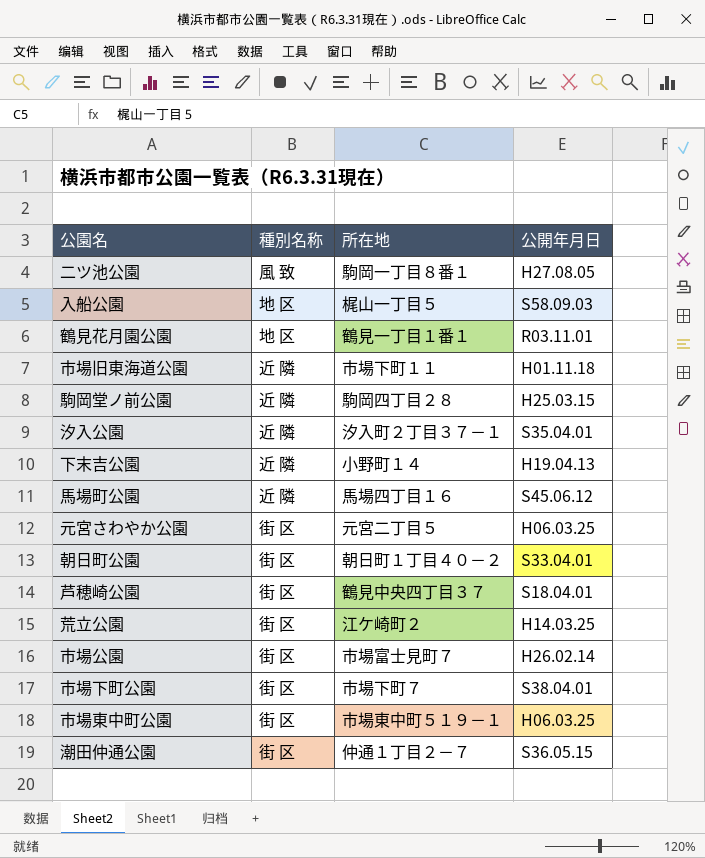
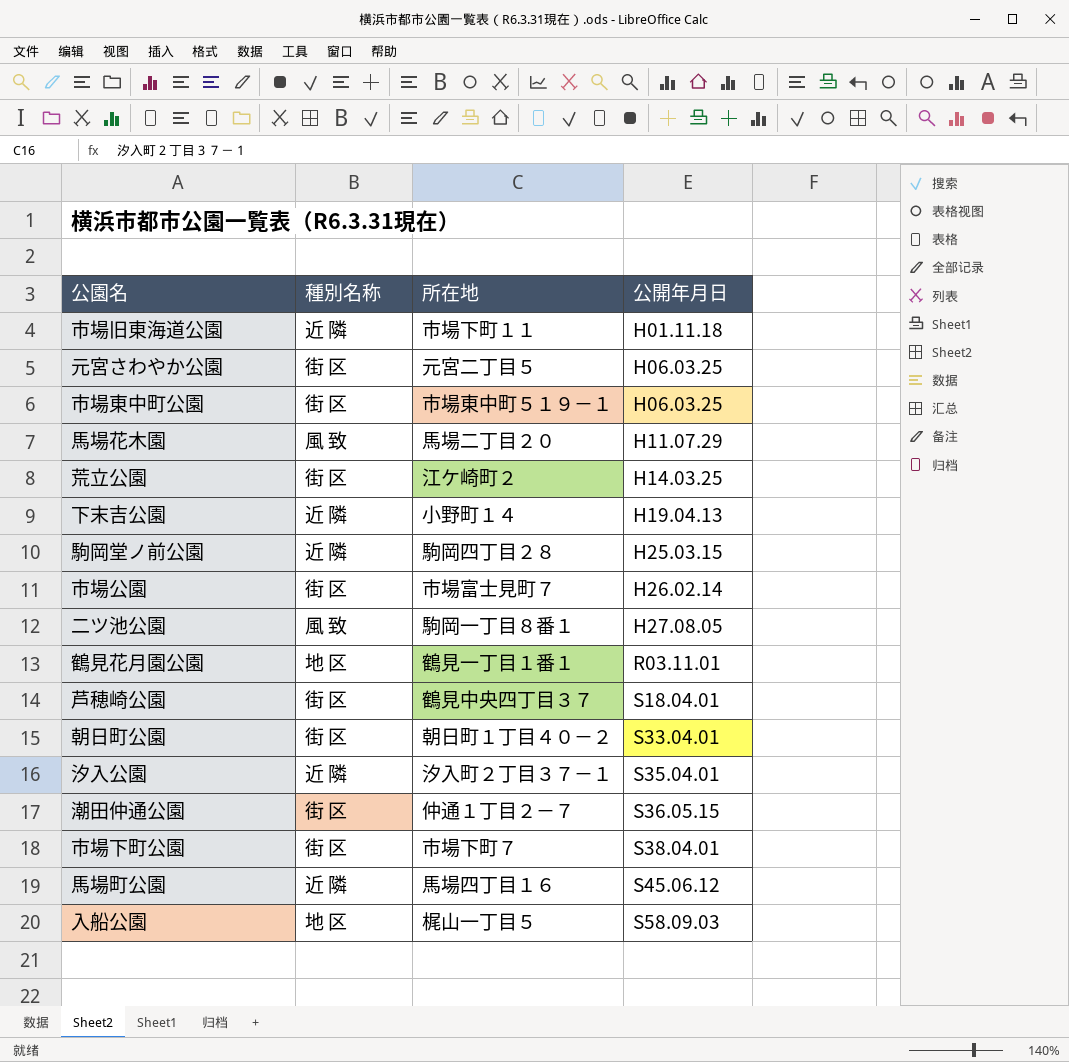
row order: none -> 公開年月日 ascending
row 馬場花木園: none -> 風 致 | 馬場二丁目２０ | H11.07.29

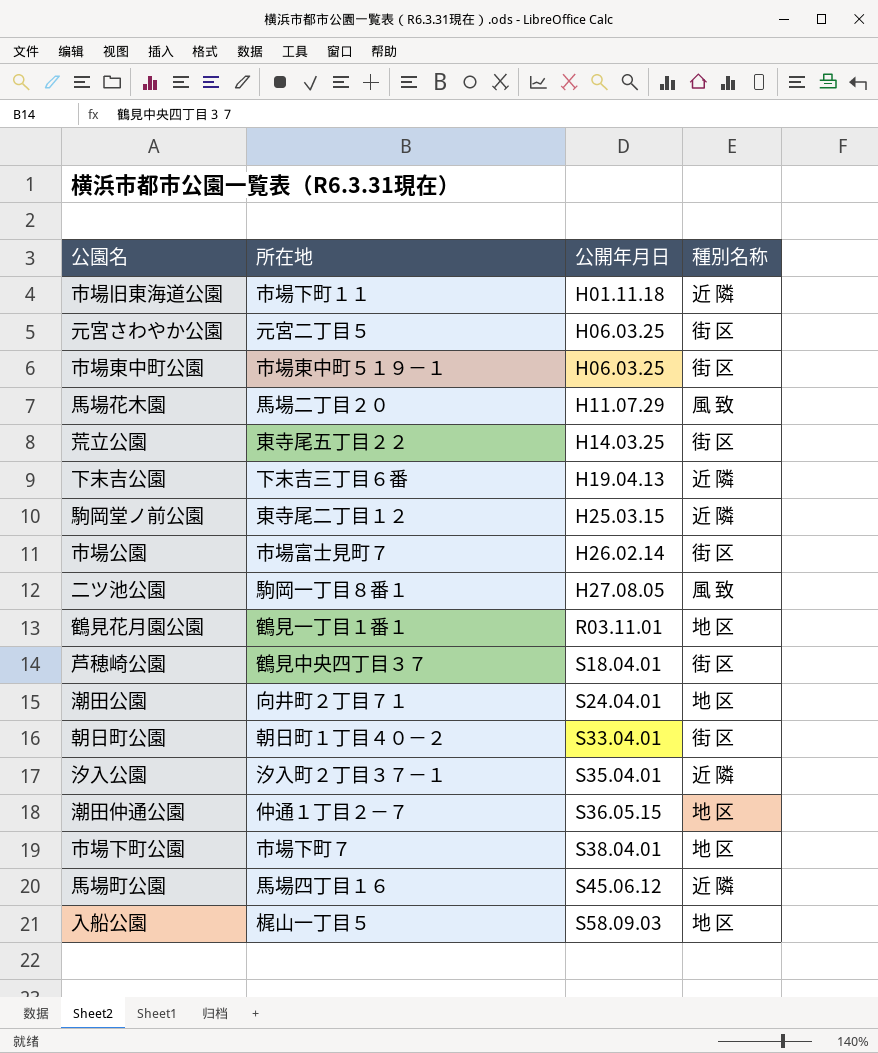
column 種別名称 | position: 2 -> 4
荒立公園 | 所在地: 江ケ崎町２ -> 東寺尾五丁目２２
下末吉公園 | 所在地: 小野町１４ -> 下末吉三丁目６番
駒岡堂ノ前公園 | 所在地: 駒岡四丁目２８ -> 東寺尾二丁目１２
row 潮田公園: none -> 向井町２丁目７１ | S24.04.01 | 地 区
潮田仲通公園 | 種別名称: 街 区 -> 地 区
市場下町公園 | 種別名称: 街 区 -> 地 区

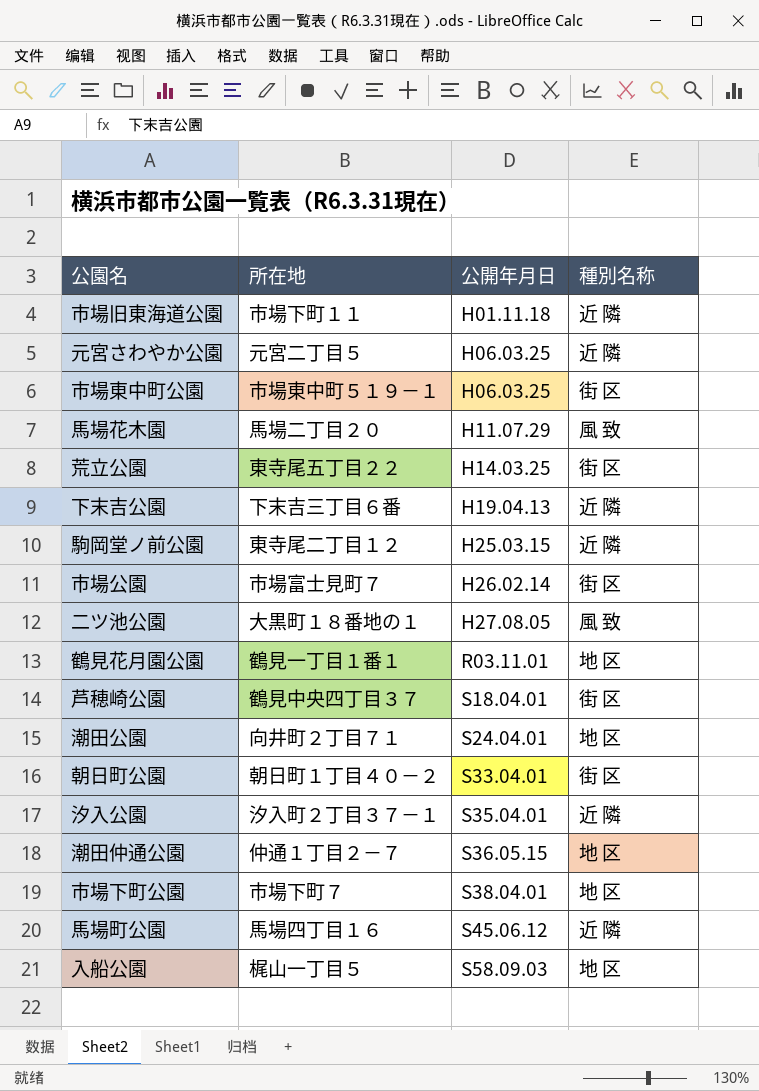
元宮さわやか公園 | 種別名称: 街 区 -> 近 隣
二ツ池公園 | 所在地: 駒岡一丁目８番１ -> 大黒町１８番地の１

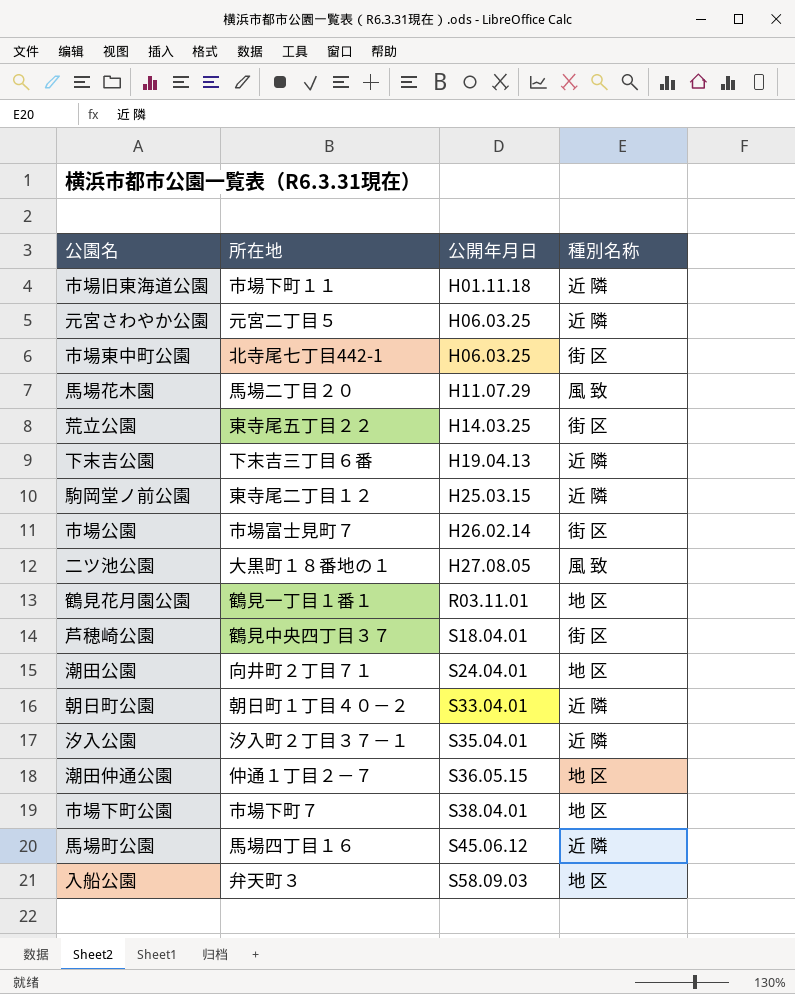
市場東中町公園 | 所在地: 市場東中町５１９－１ -> 北寺尾七丁目442-1
朝日町公園 | 種別名称: 街 区 -> 近 隣
入船公園 | 所在地: 梶山一丁目５ -> 弁天町３

